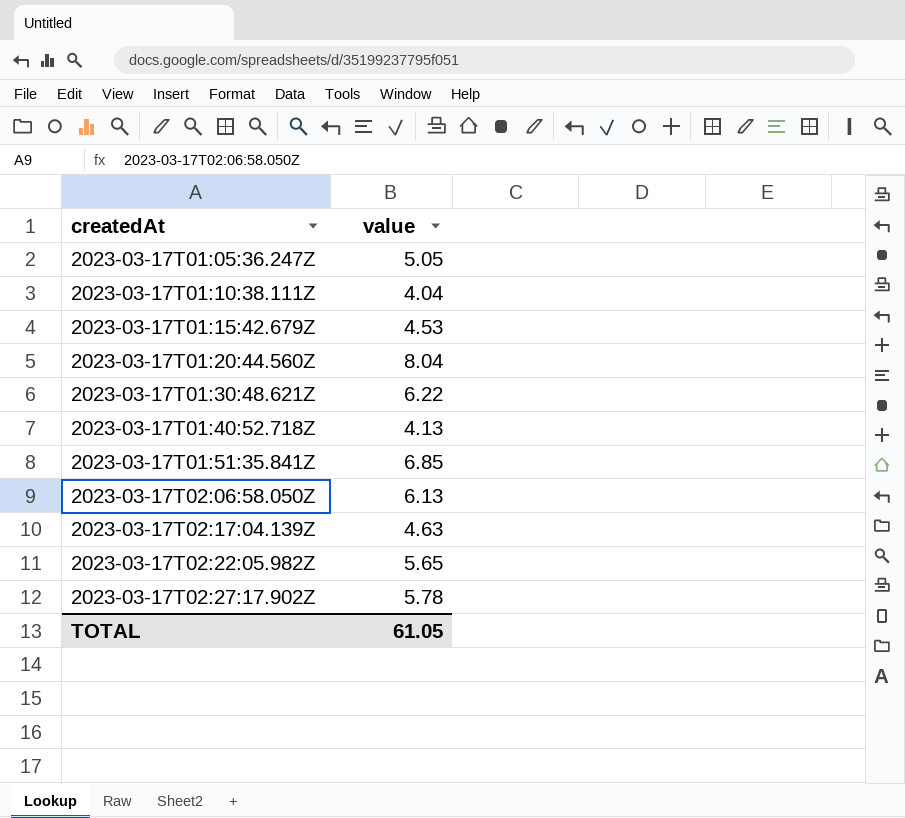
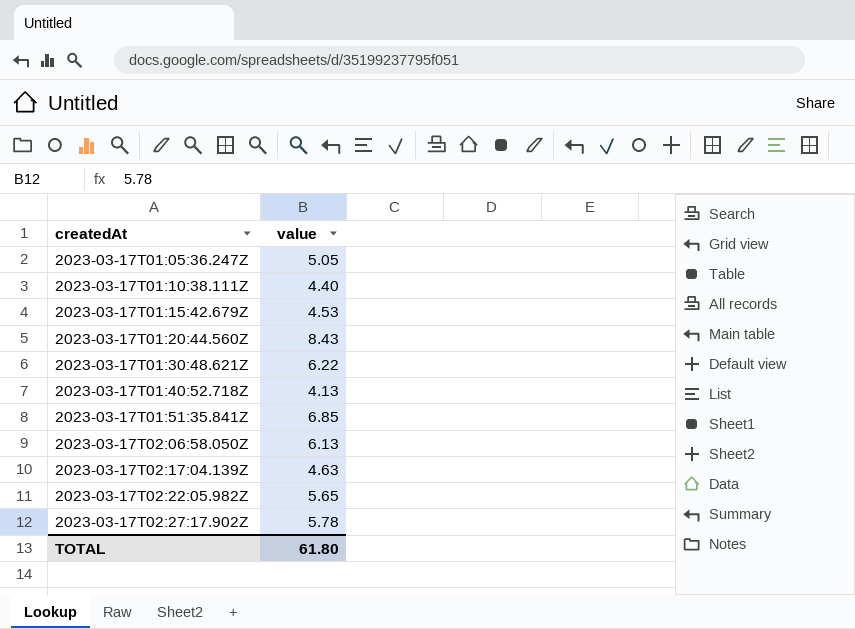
2023-03-17T01:10:38.111Z | value: 4.04 -> 4.40
2023-03-17T01:20:44.560Z | value: 8.04 -> 8.43
TOTAL | value: 61.05 -> 61.80

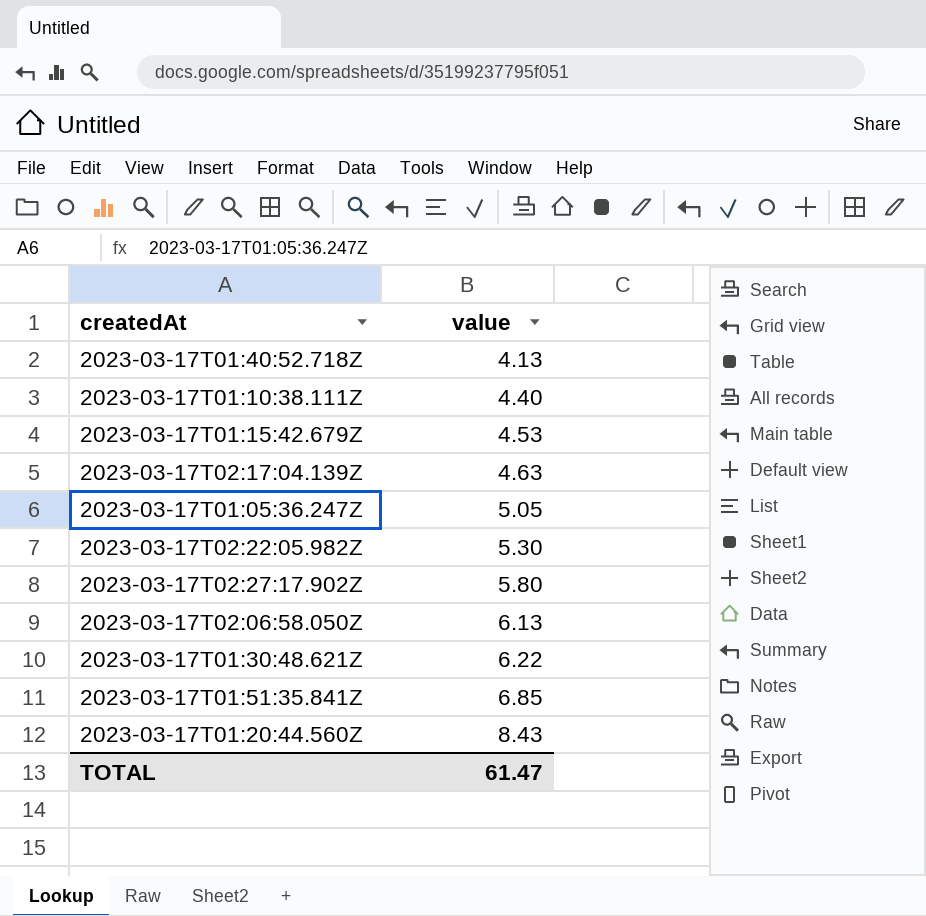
row order: createdAt ascending -> value ascending
2023-03-17T02:22:05.982Z | value: 5.65 -> 5.30
2023-03-17T02:27:17.902Z | value: 5.78 -> 5.80
TOTAL | value: 61.80 -> 61.47

